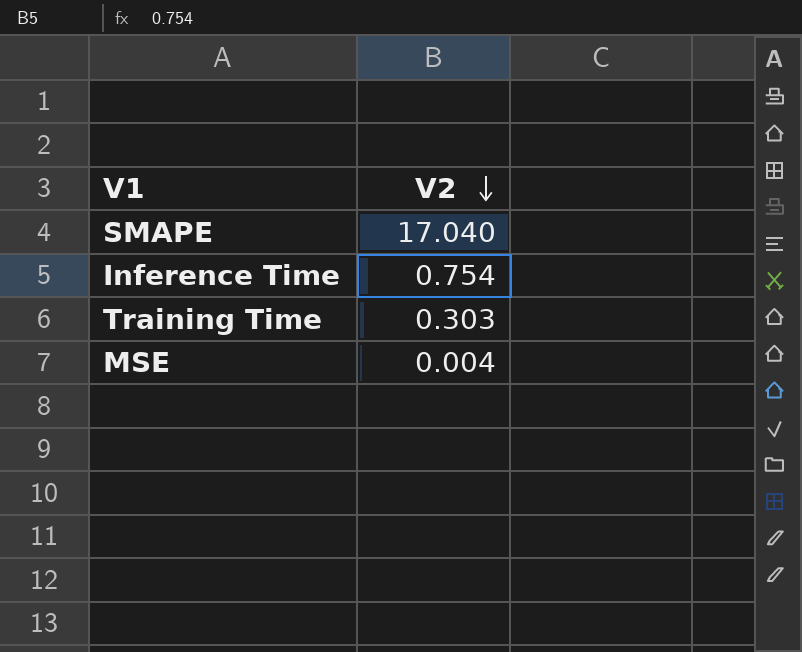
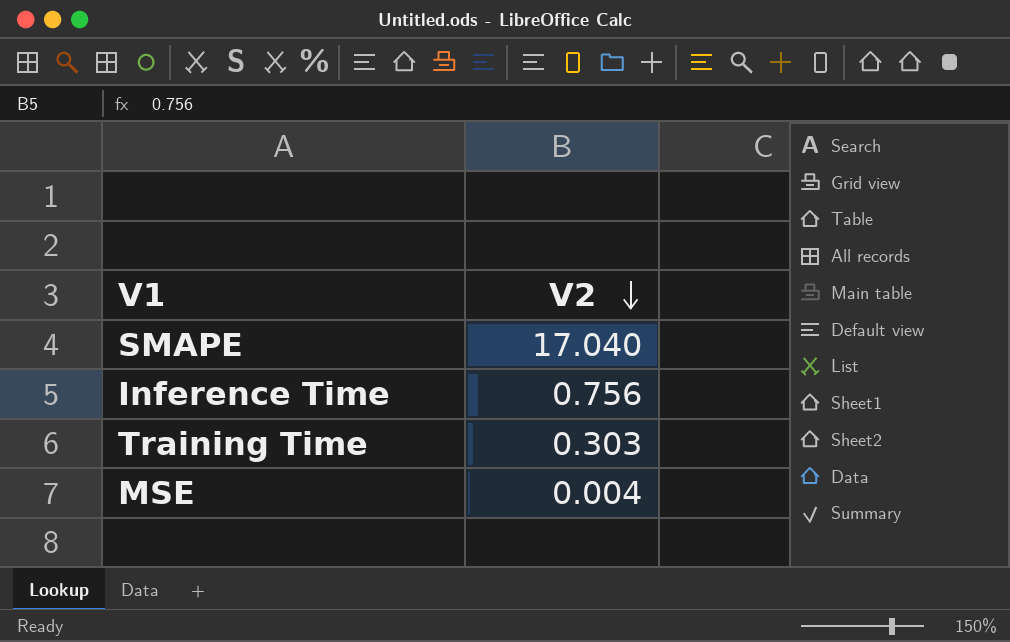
Inference Time | V2: 0.754 -> 0.756

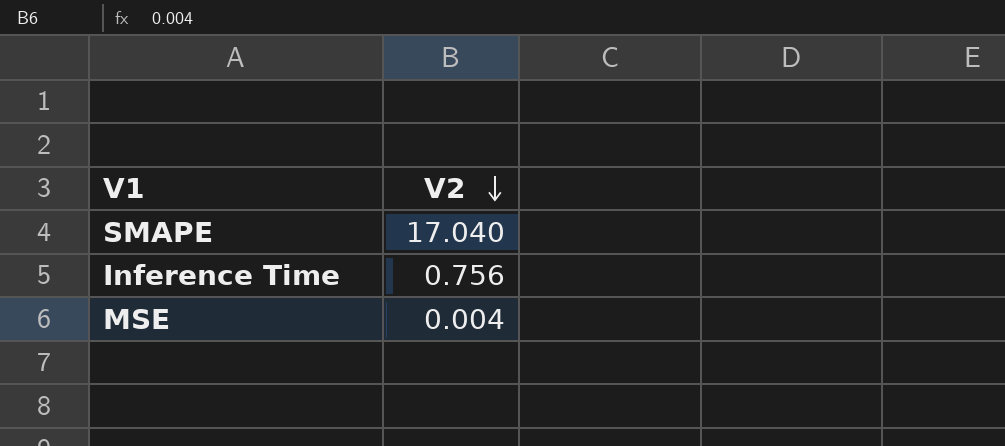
row Training Time: 0.303 -> none

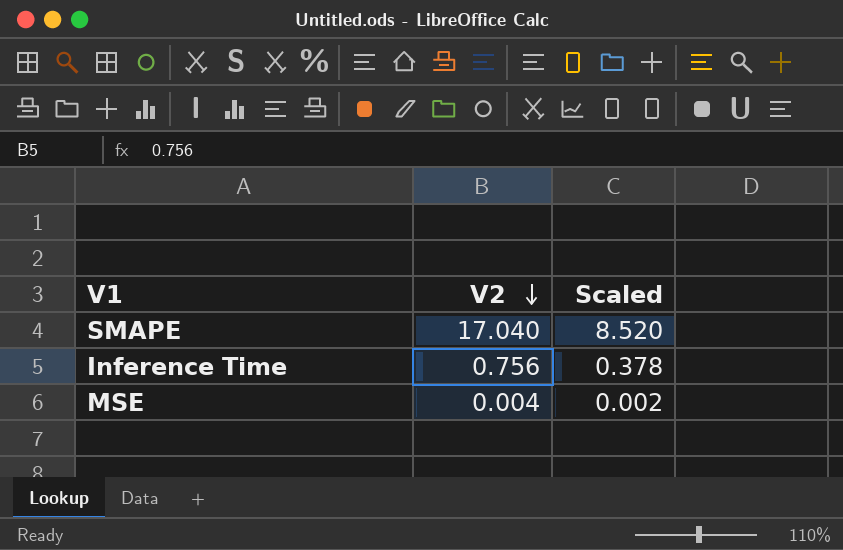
column Scaled | formula: none -> [V2] * 0.5

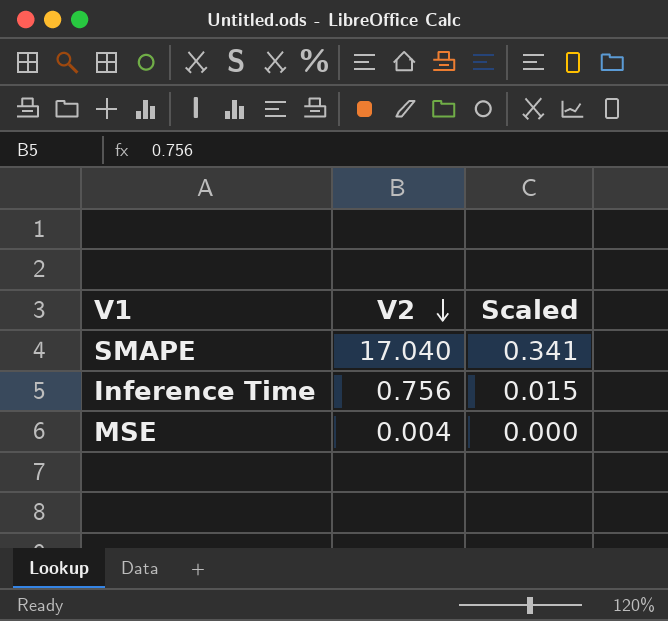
column Scaled | formula: [V2] * 0.5 -> [V2] * 0.02

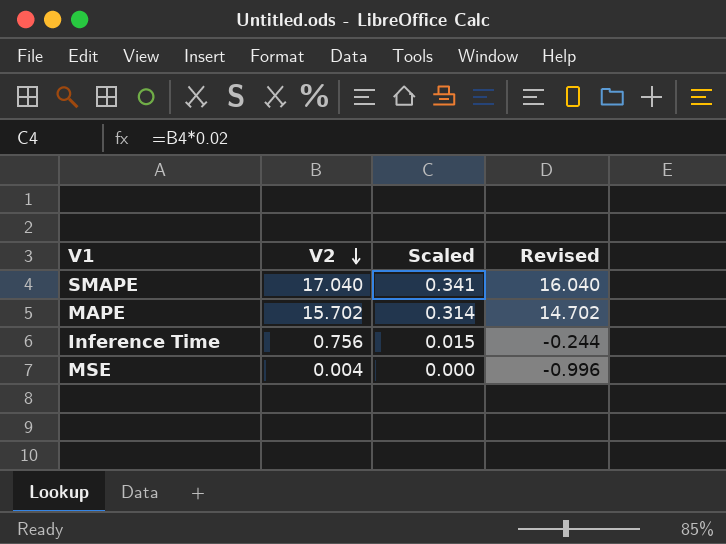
column Revised | formula: none -> [V2] - 1
row MAPE: none -> 15.702 | 0.314 | 14.702

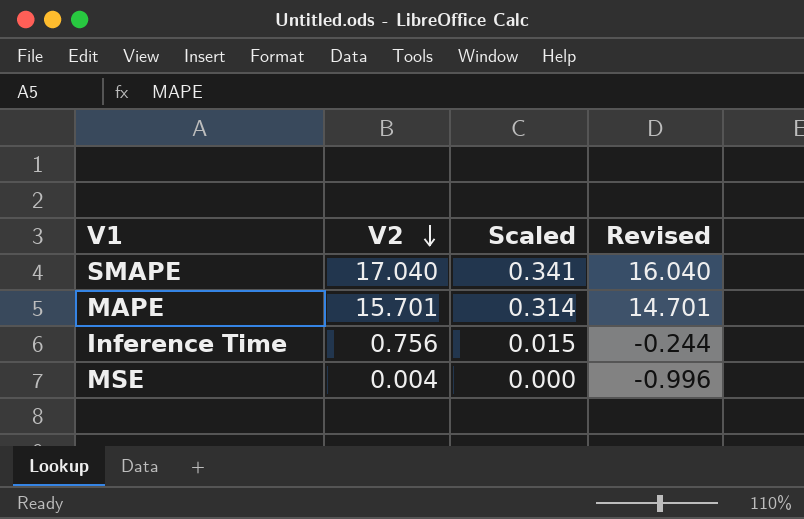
MAPE | V2: 15.702 -> 15.701
MAPE | Revised: 14.702 -> 14.701

